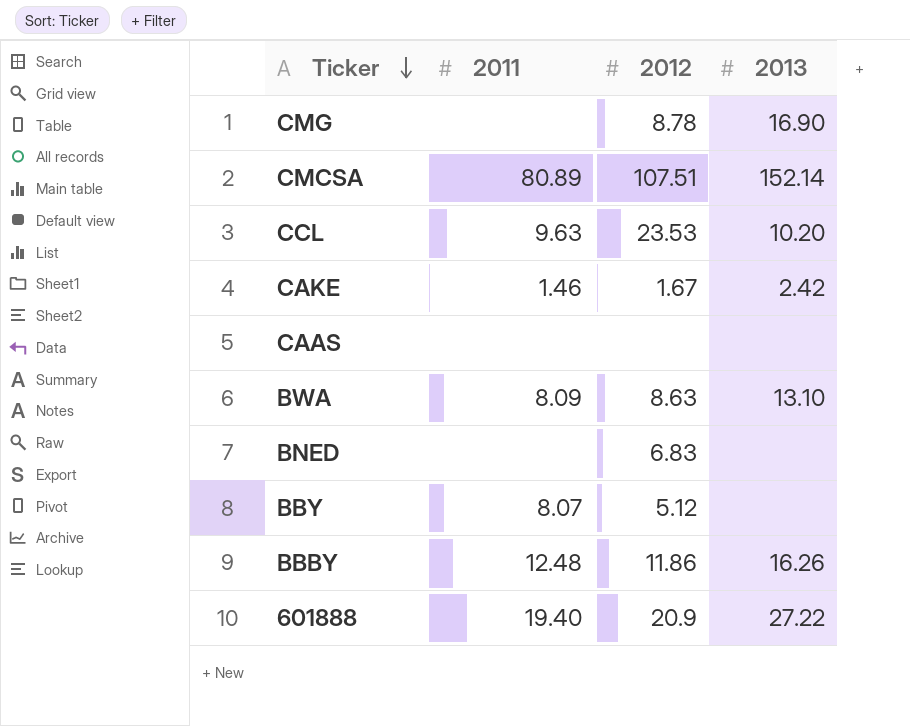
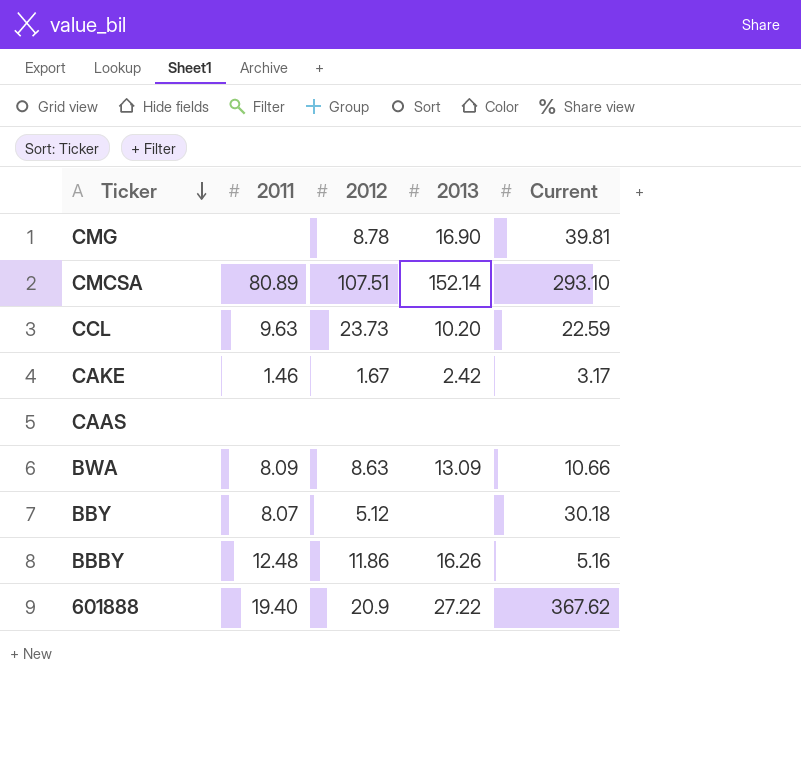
column Current | position: none -> 5
row BNED: none | 6.83 | none -> none
CCL | 2012: 23.53 -> 23.73
BWA | 2013: 13.10 -> 13.09

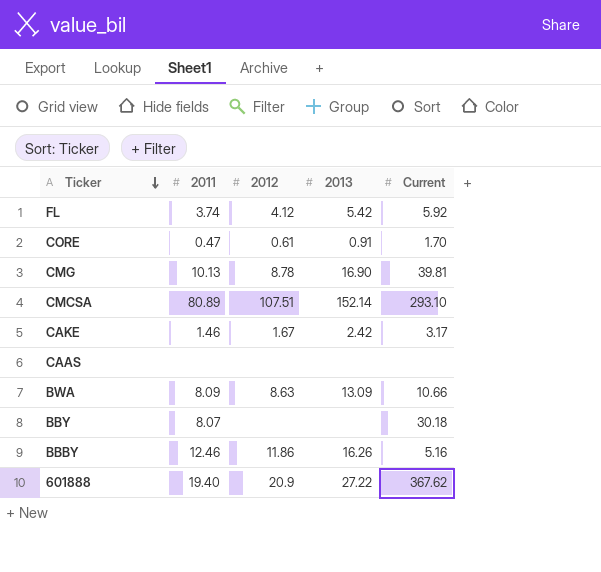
row CCL: 9.63 | 23.73 | 10.20 | 22.59 -> none
row FL: none -> 3.74 | 4.12 | 5.42 | 5.92
row CORE: none -> 0.47 | 0.61 | 0.91 | 1.70
CMG | 2011: none -> 10.13
BBY | 2012: 5.12 -> none
BBBY | 2011: 12.48 -> 12.46

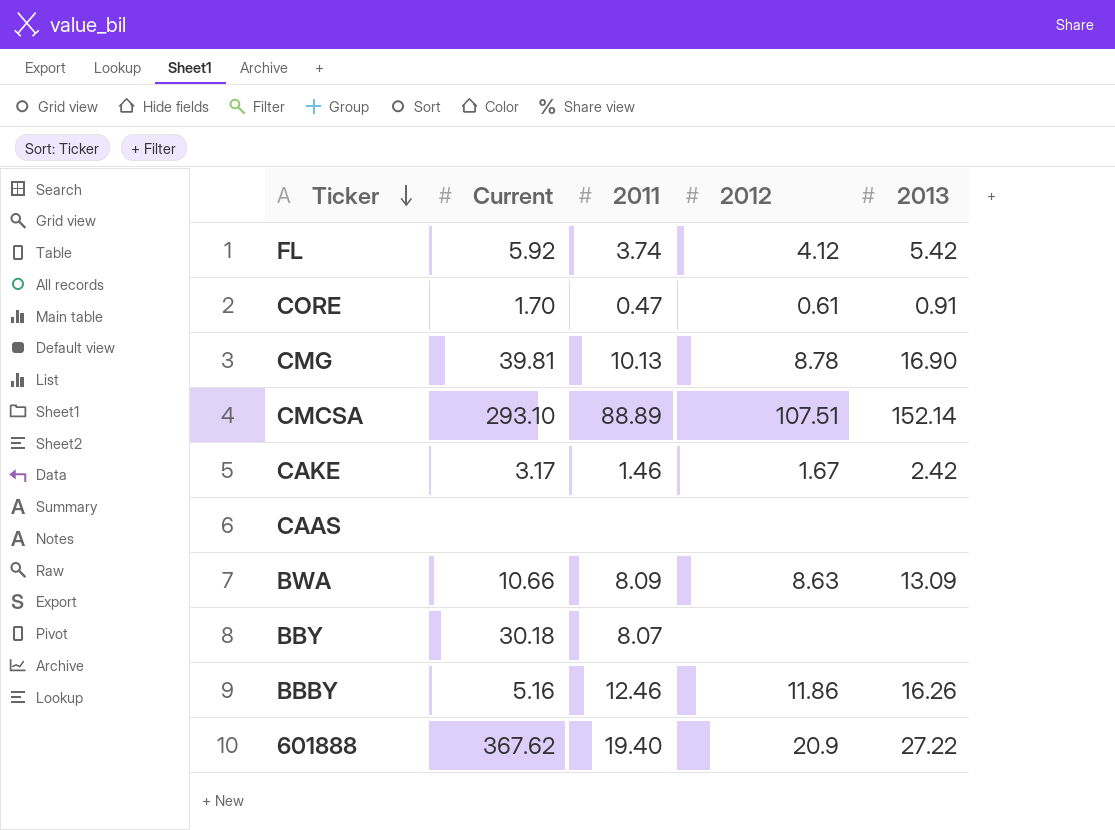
column Current | position: 5 -> 2
CMCSA | 2011: 80.89 -> 88.89

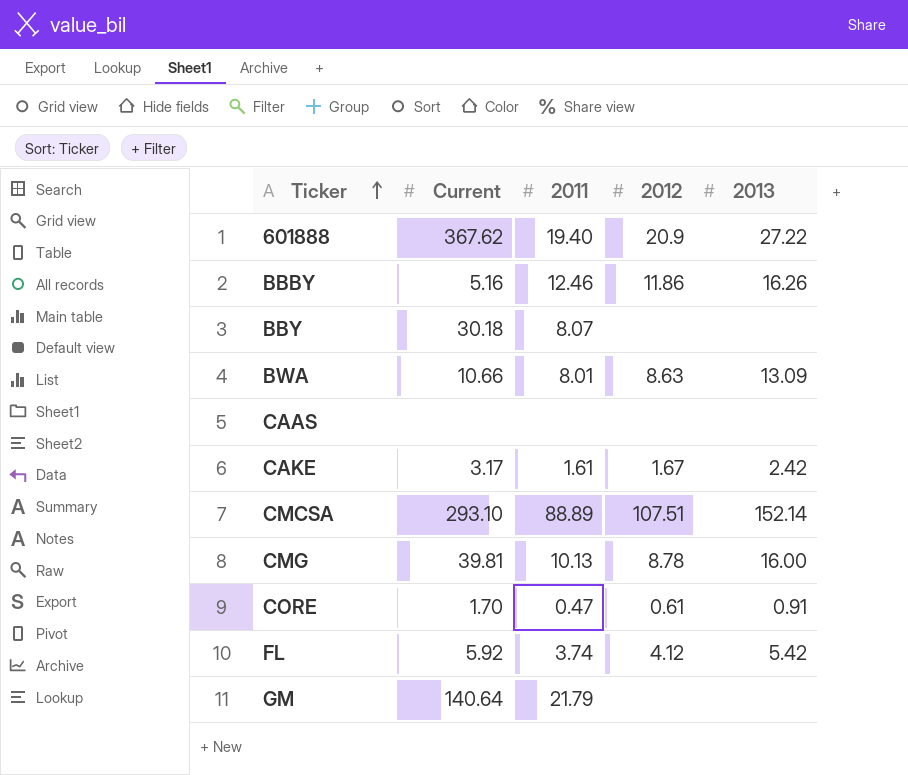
row order: Ticker descending -> Ticker ascending
BWA | 2011: 8.09 -> 8.01
CAKE | 2011: 1.46 -> 1.61
CMG | 2013: 16.90 -> 16.00
row GM: none -> 140.64 | 21.79 | none | none

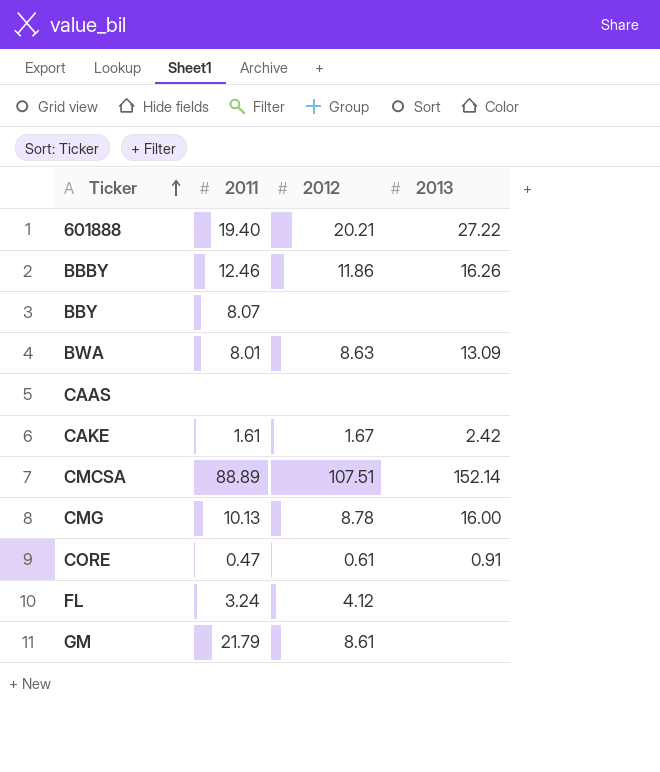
column Current | position: 2 -> none
601888 | 2012: 20.9 -> 20.21
FL | 2011: 3.74 -> 3.24
FL | 2013: 5.42 -> none
GM | 2012: none -> 8.61

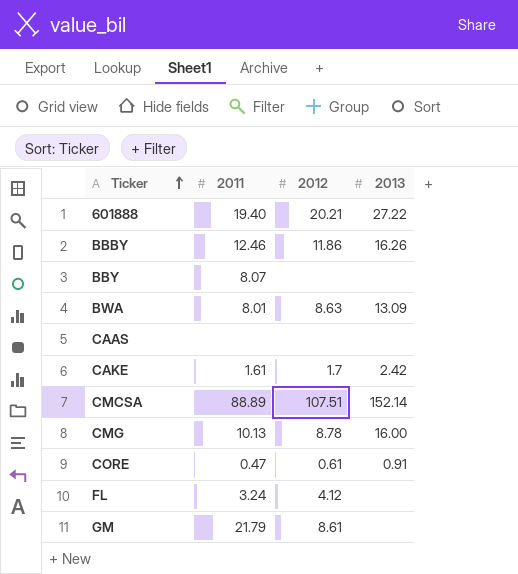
CAKE | 2012: 1.67 -> 1.7

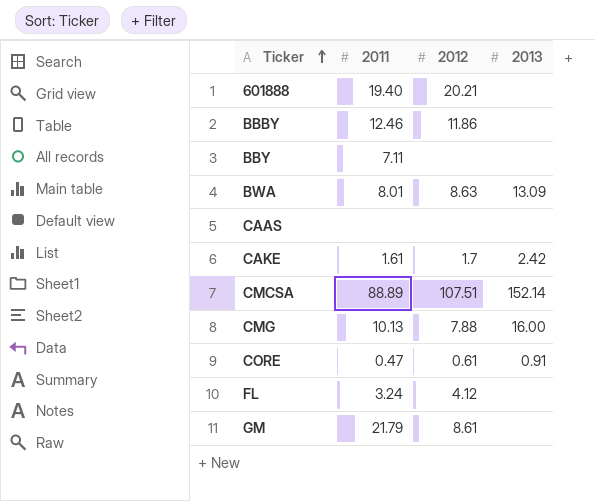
601888 | 2013: 27.22 -> none
BBBY | 2013: 16.26 -> none
BBY | 2011: 8.07 -> 7.11
CMG | 2012: 8.78 -> 7.88

